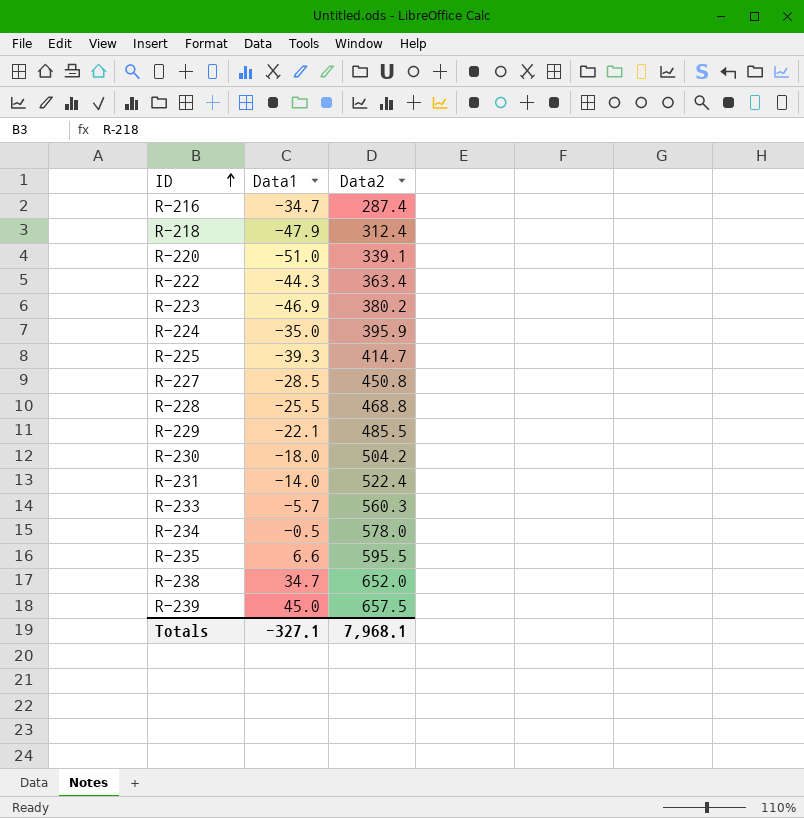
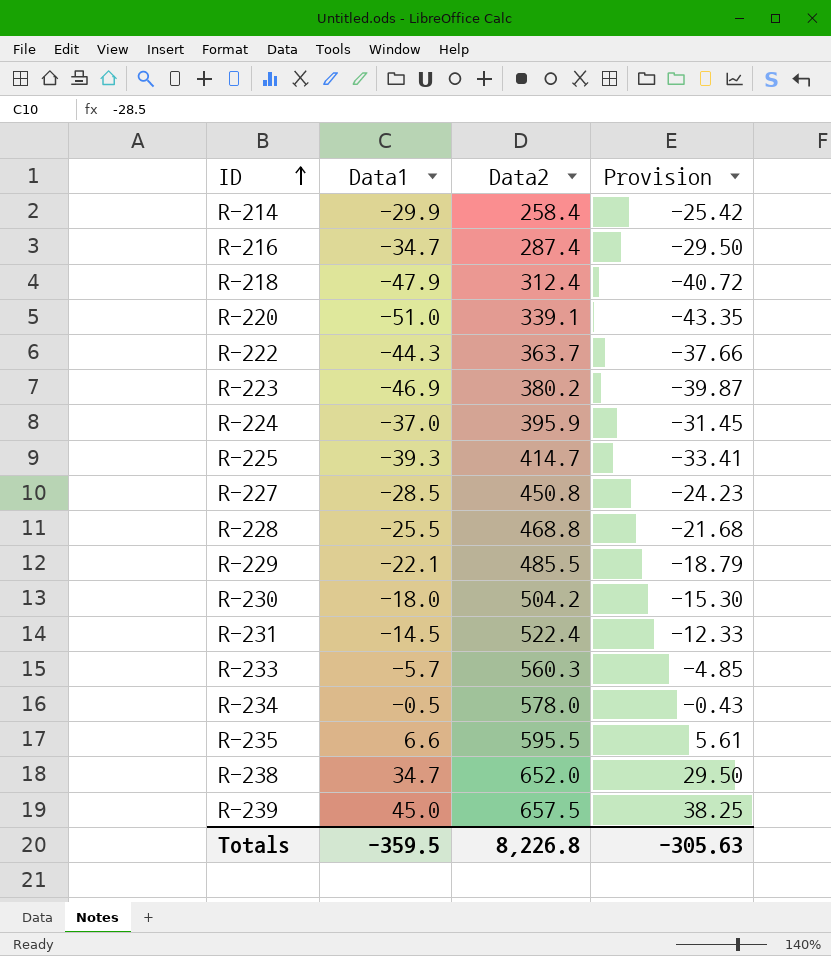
column Provision | formula: none -> [Data1] * 0.85
row R-214: none -> -29.9 | 258.4 | -25.42
R-222 | Data2: 363.4 -> 363.7
R-224 | Data1: -35.0 -> -37.0
R-231 | Data1: -14.0 -> -14.5
Totals | Data1: -327.1 -> -359.5
Totals | Data2: 7,968.1 -> 8,226.8

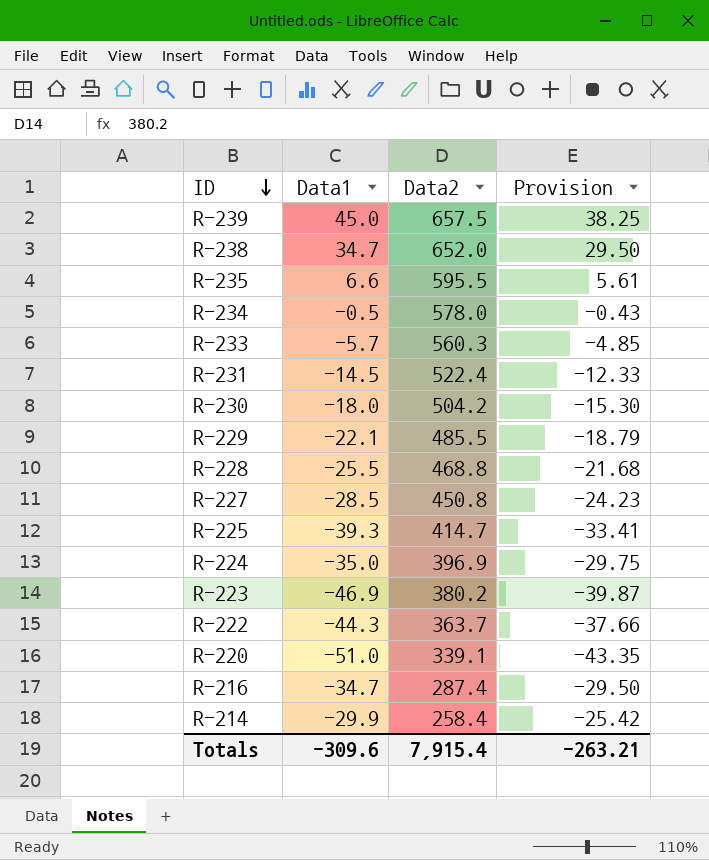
row order: ID ascending -> ID descending
row R-218: -47.9 | 312.4 | -40.72 -> none
R-224 | Data1: -37.0 -> -35.0
R-224 | Data2: 395.9 -> 396.9
R-224 | Provision: -31.45 -> -29.75
Totals | Data1: -359.5 -> -309.6
Totals | Data2: 8,226.8 -> 7,915.4
Totals | Provision: -305.63 -> -263.21

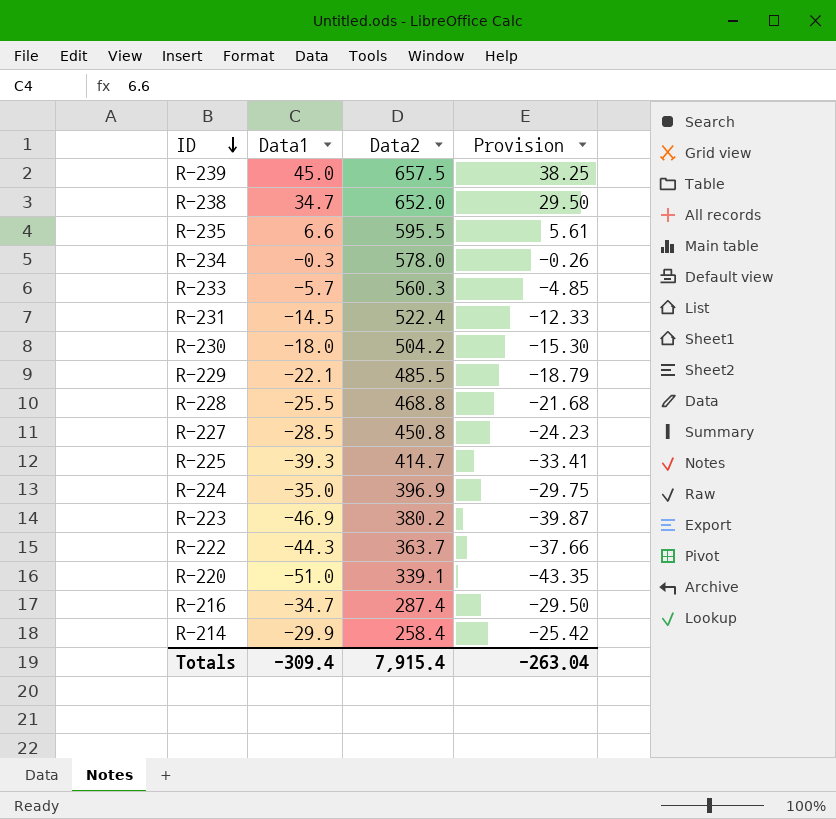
R-234 | Data1: -0.5 -> -0.3
R-234 | Provision: -0.43 -> -0.26
Totals | Data1: -309.6 -> -309.4
Totals | Provision: -263.21 -> -263.04

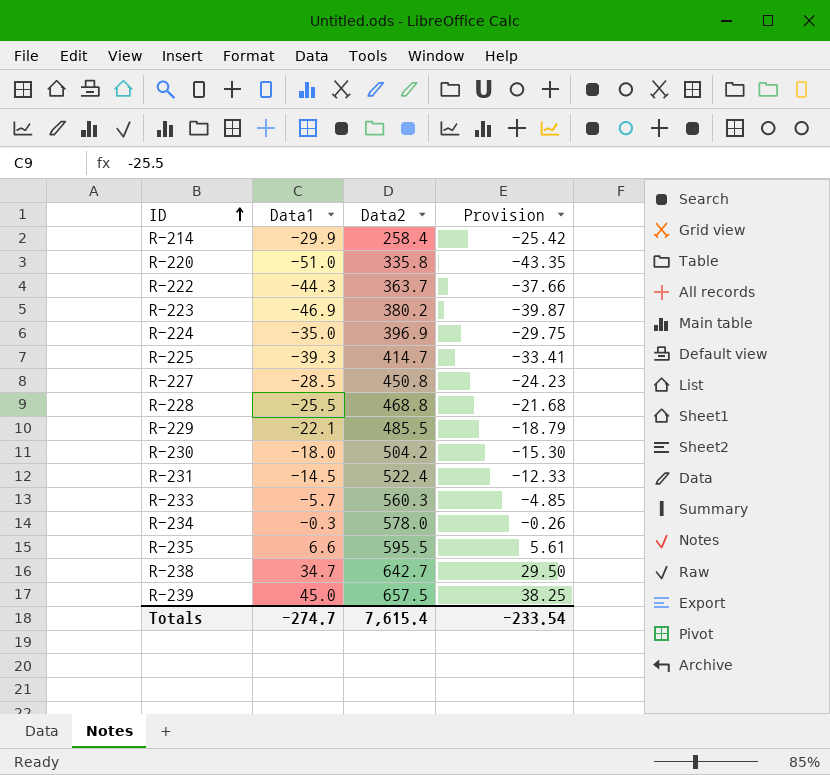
row order: ID descending -> ID ascending
row R-216: -34.7 | 287.4 | -29.50 -> none
R-220 | Data2: 339.1 -> 335.8
R-238 | Data2: 652.0 -> 642.7
Totals | Data1: -309.4 -> -274.7
Totals | Data2: 7,915.4 -> 7,615.4
Totals | Provision: -263.04 -> -233.54

